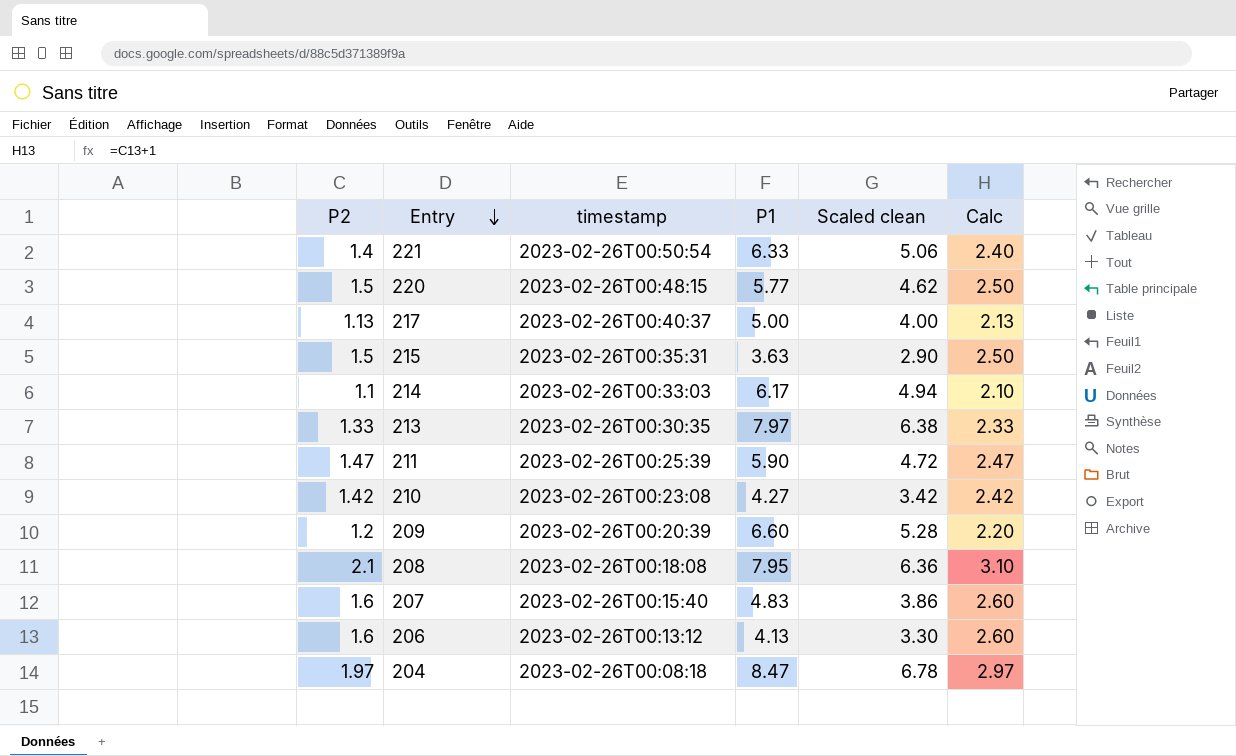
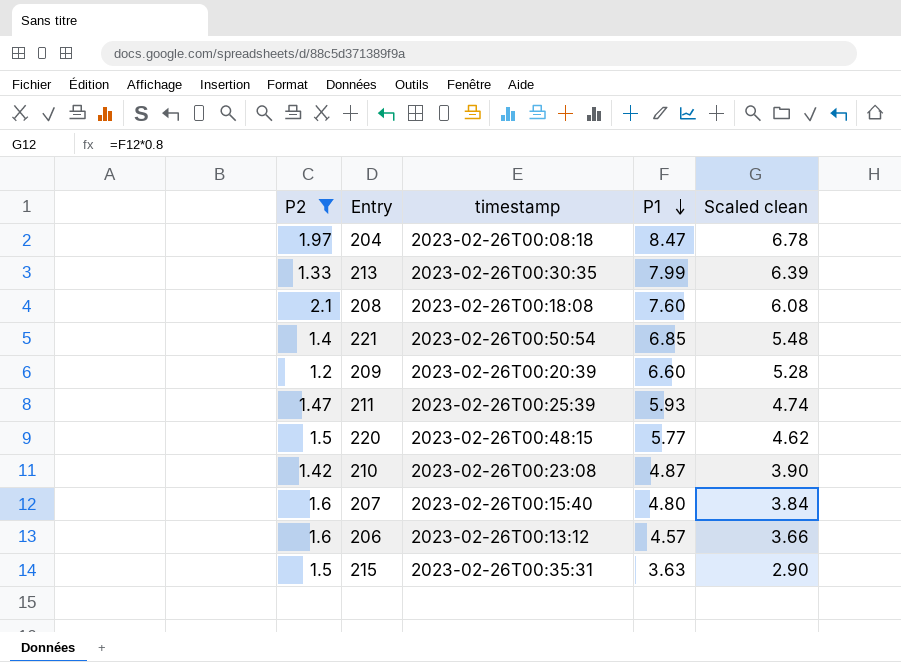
filter: none -> P2 >= 1.2
row order: Entry descending -> P1 descending
column Calc | formula: [P2] + 1 -> none
213 | P1: 7.97 -> 7.99
213 | Scaled clean: 6.38 -> 6.39
208 | P1: 7.95 -> 7.60
208 | Scaled clean: 6.36 -> 6.08
221 | P1: 6.33 -> 6.85
221 | Scaled clean: 5.06 -> 5.48
211 | P1: 5.90 -> 5.93
211 | Scaled clean: 4.72 -> 4.74
210 | P1: 4.27 -> 4.87
210 | Scaled clean: 3.42 -> 3.90
207 | P1: 4.83 -> 4.80
207 | Scaled clean: 3.86 -> 3.84
206 | P1: 4.13 -> 4.57
206 | Scaled clean: 3.30 -> 3.66

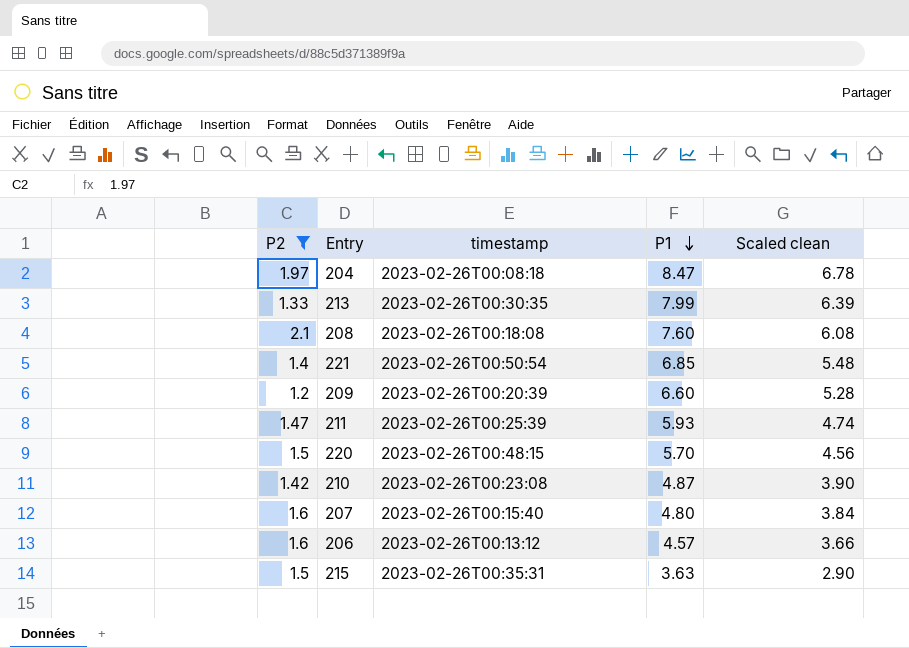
220 | P1: 5.77 -> 5.70
220 | Scaled clean: 4.62 -> 4.56

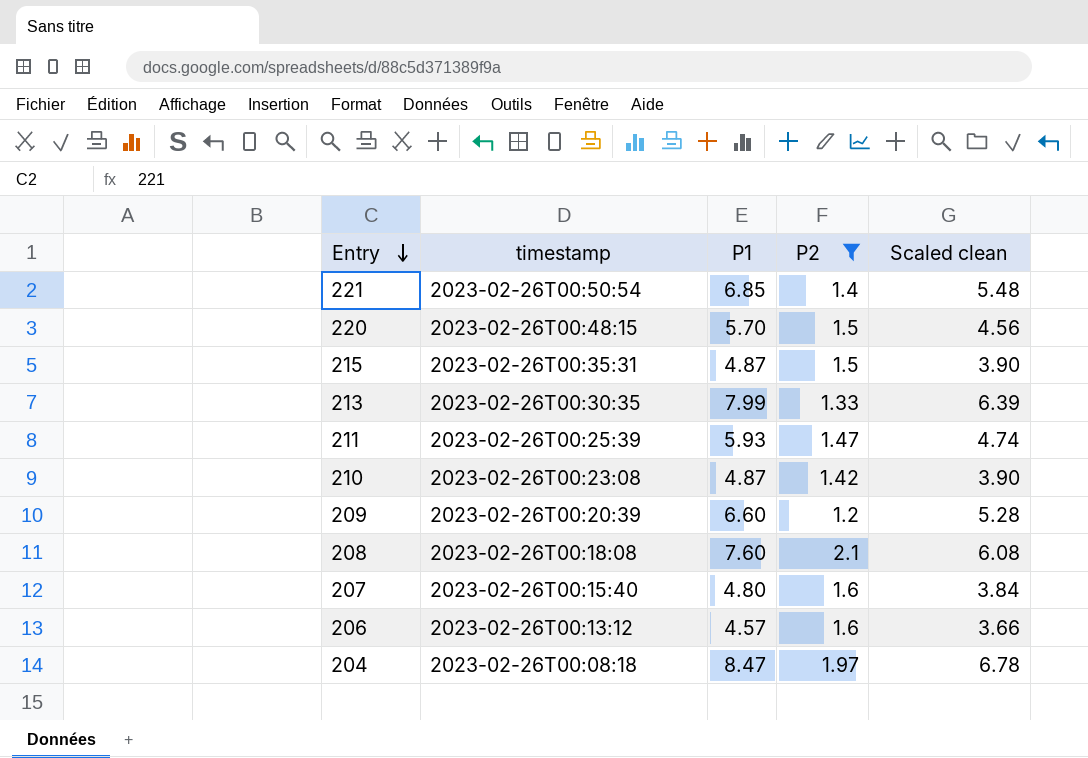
row order: P1 descending -> Entry descending
column P2 | position: 1 -> 4
215 | P1: 3.63 -> 4.87
215 | Scaled clean: 2.90 -> 3.90

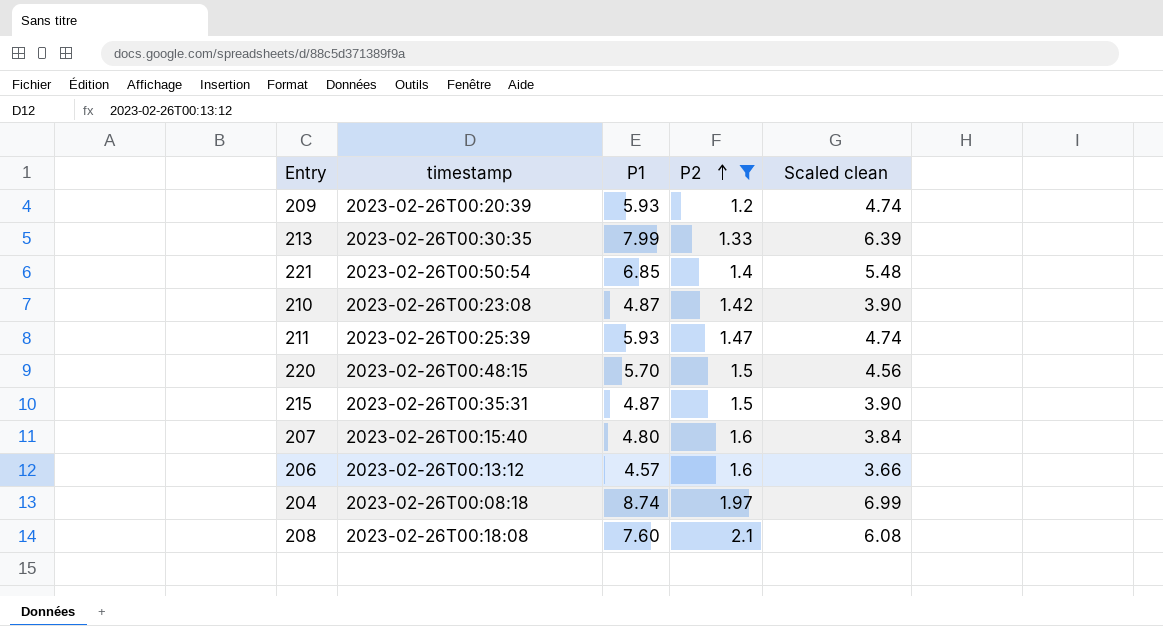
row order: Entry descending -> P2 ascending
209 | P1: 6.60 -> 5.93
209 | Scaled clean: 5.28 -> 4.74
204 | P1: 8.47 -> 8.74
204 | Scaled clean: 6.78 -> 6.99

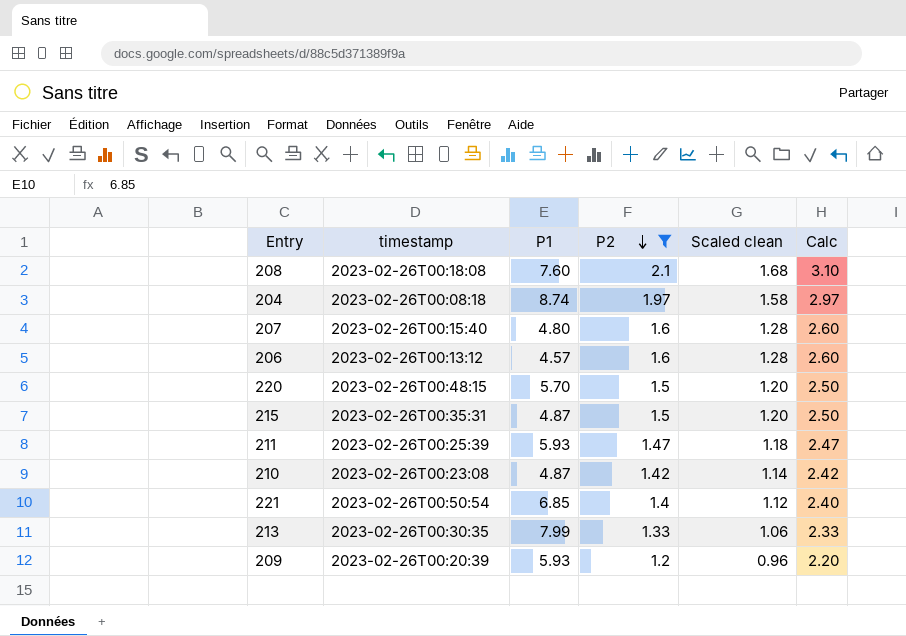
row order: P2 ascending -> P2 descending
column Scaled clean | formula: [P1] * 0.8 -> [P2] * 0.8
column Calc | formula: none -> [P2] + 1

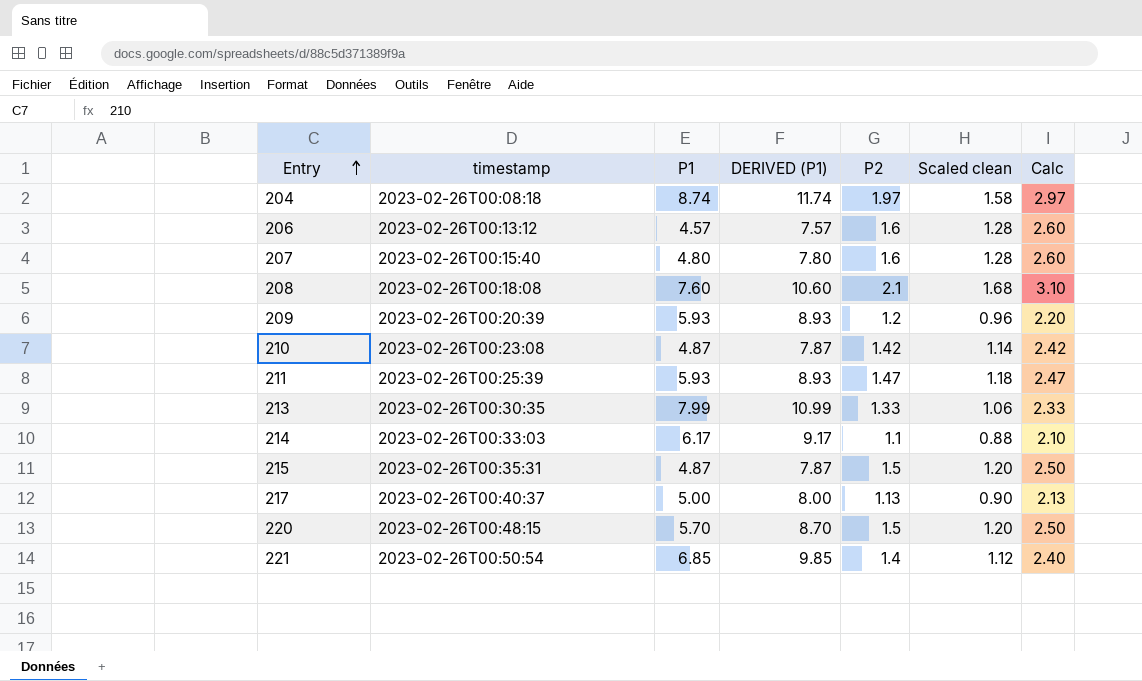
filter: P2 >= 1.2 -> none
row order: P2 descending -> Entry ascending
column DERIVED (P1) | formula: none -> [P1] + 3

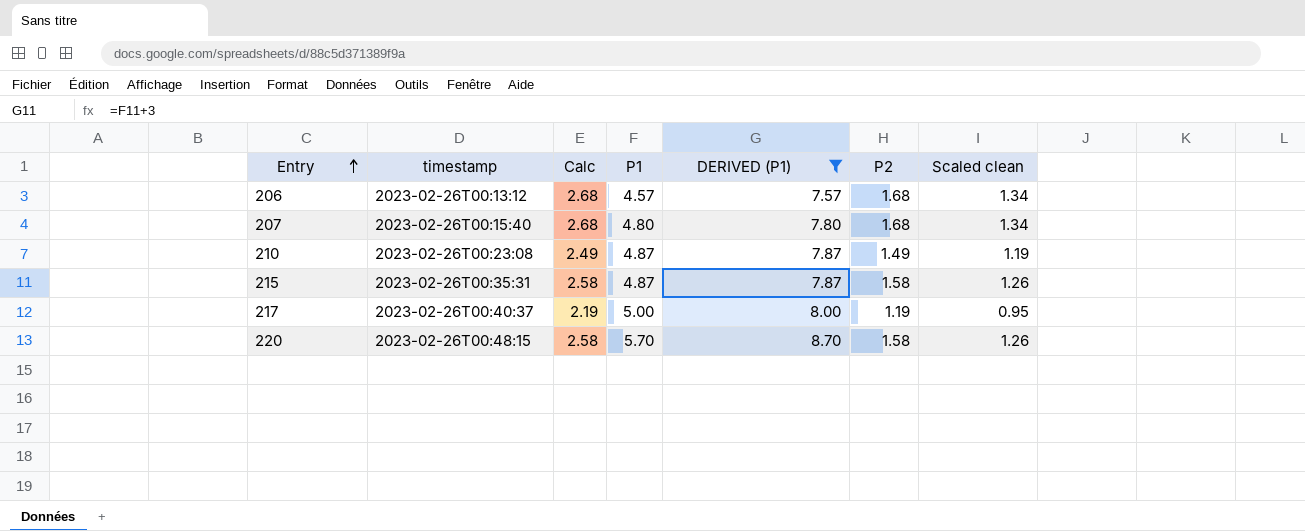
filter: none -> DERIVED (P1) <= 8.70
column Calc | position: 7 -> 3
206 | Calc: 2.60 -> 2.68
206 | P2: 1.6 -> 1.68
206 | Scaled clean: 1.28 -> 1.34
207 | Calc: 2.60 -> 2.68
207 | P2: 1.6 -> 1.68
207 | Scaled clean: 1.28 -> 1.34
210 | Calc: 2.42 -> 2.49
210 | P2: 1.42 -> 1.49
210 | Scaled clean: 1.14 -> 1.19
215 | Calc: 2.50 -> 2.58
215 | P2: 1.5 -> 1.58
215 | Scaled clean: 1.20 -> 1.26
217 | Calc: 2.13 -> 2.19
217 | P2: 1.13 -> 1.19
217 | Scaled clean: 0.90 -> 0.95
220 | Calc: 2.50 -> 2.58
220 | P2: 1.5 -> 1.58
220 | Scaled clean: 1.20 -> 1.26

